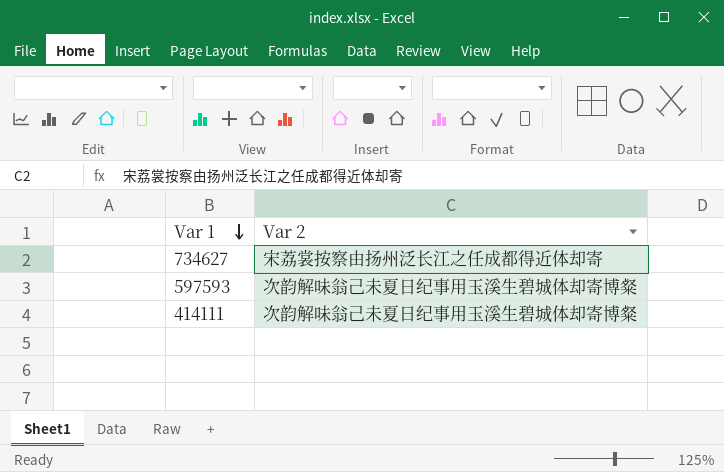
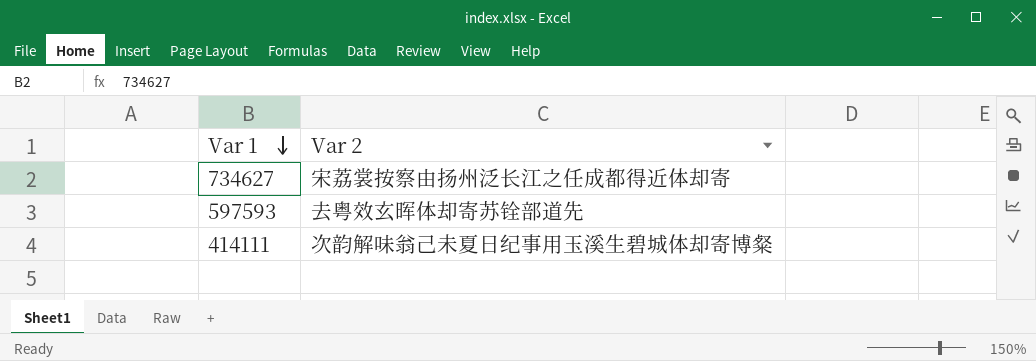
597593 | Var 2: 次韵解味翁己未夏日纪事用玉溪生碧城体却寄博粲 -> 去粤效玄晖体却寄苏铨部道先

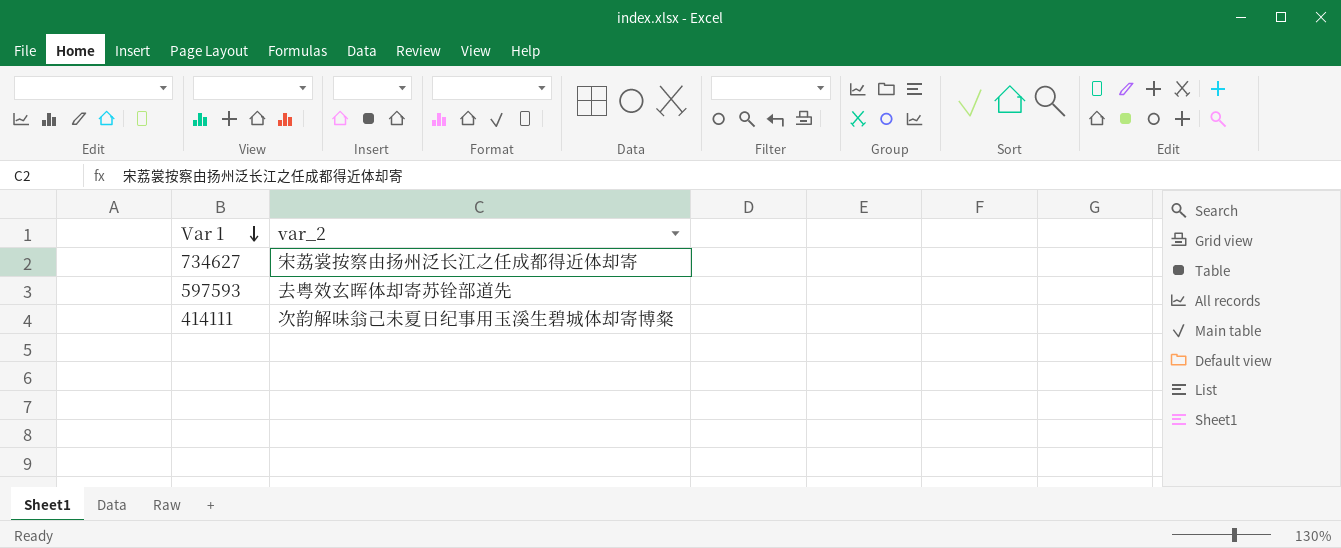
column name: Var 2 -> var_2

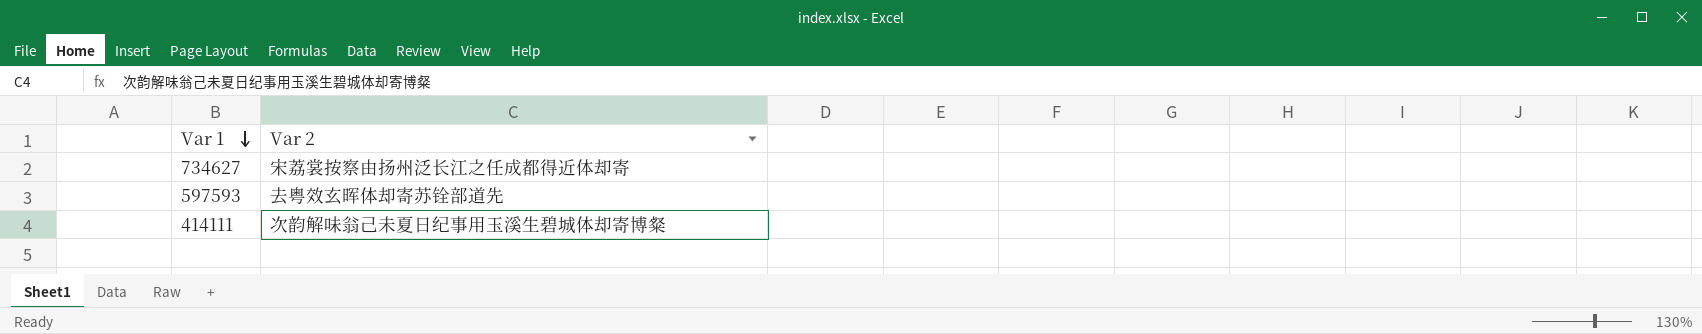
column name: var_2 -> Var 2

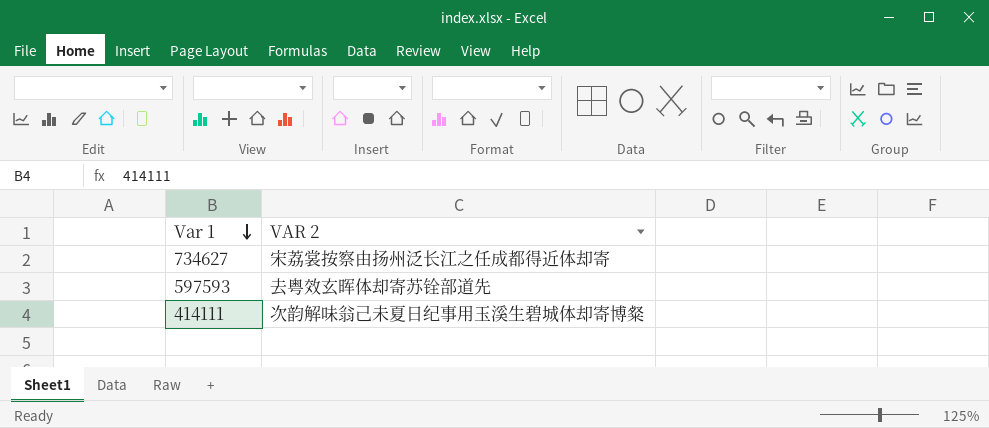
column name: Var 2 -> VAR 2

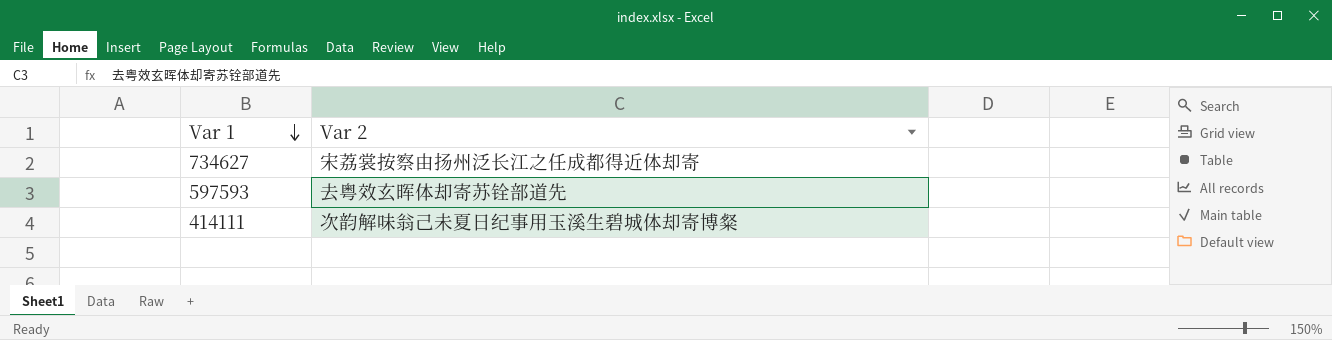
column name: VAR 2 -> Var 2

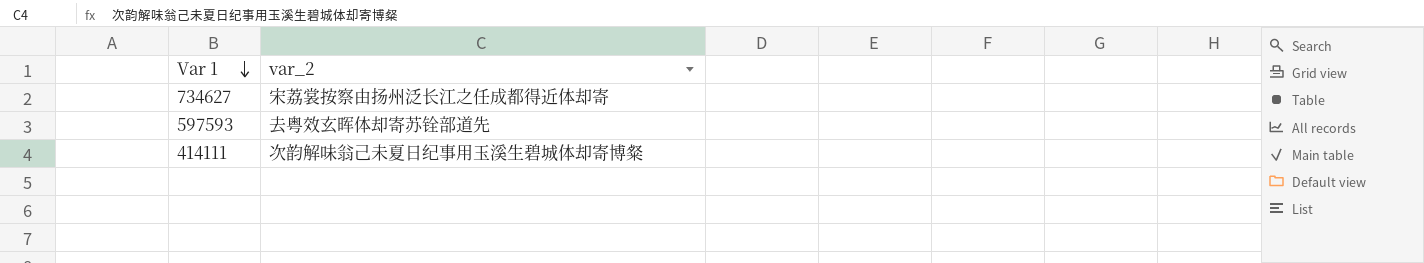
column name: Var 2 -> var_2

